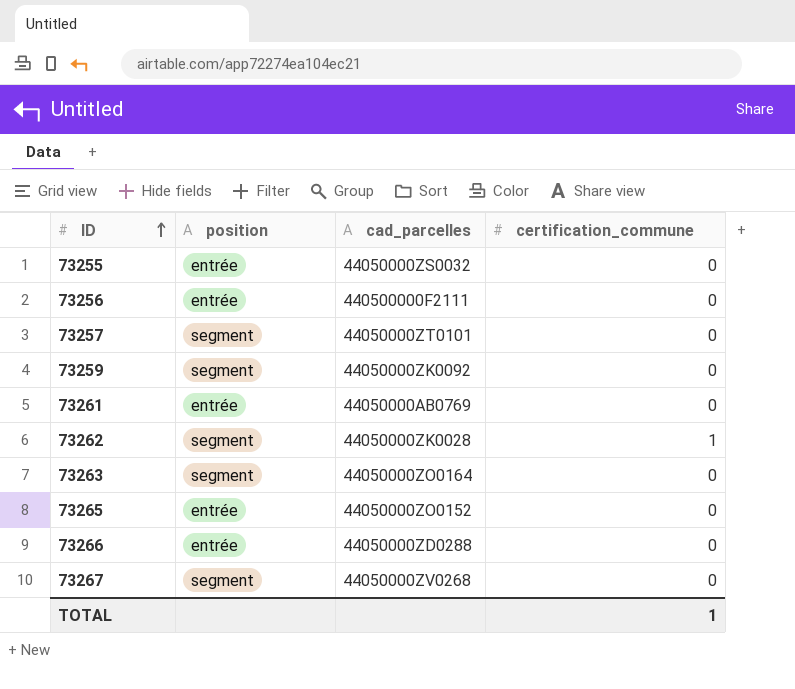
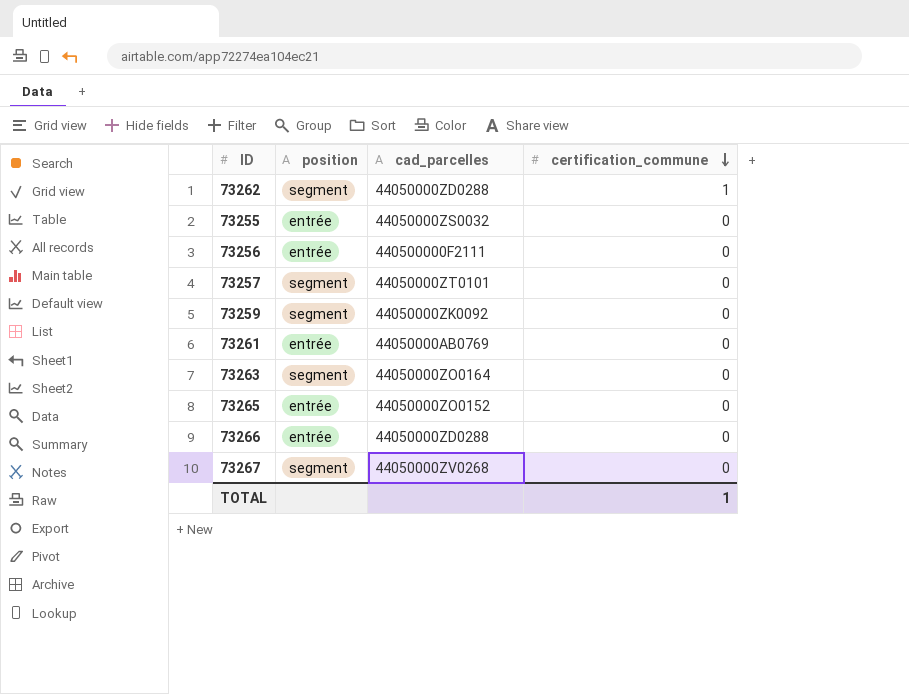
row order: ID ascending -> certification_commune descending
73262 | cad_parcelles: 44050000ZK0028 -> 44050000ZD0288

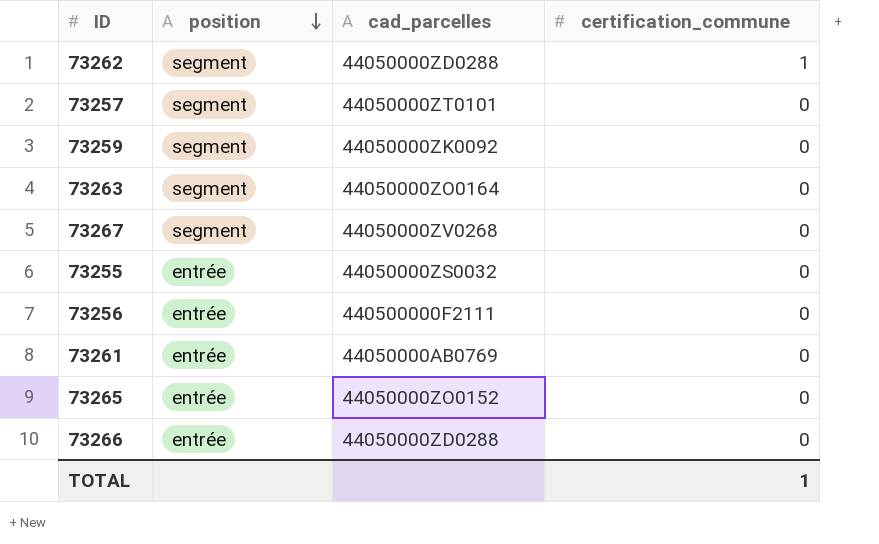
row order: certification_commune descending -> position descending

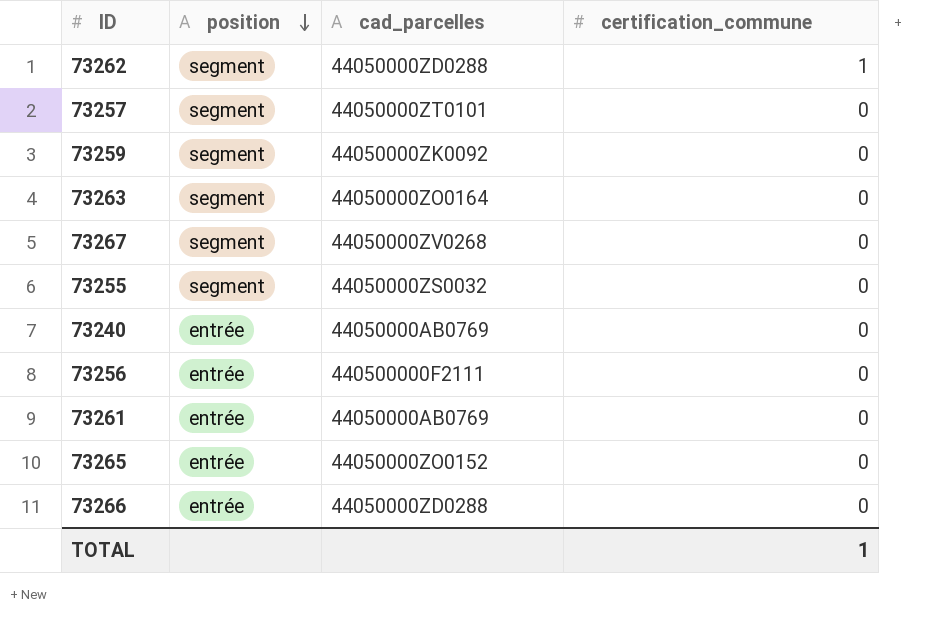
73255 | position: entrée -> segment
row 73240: none -> entrée | 44050000AB0769 | 0

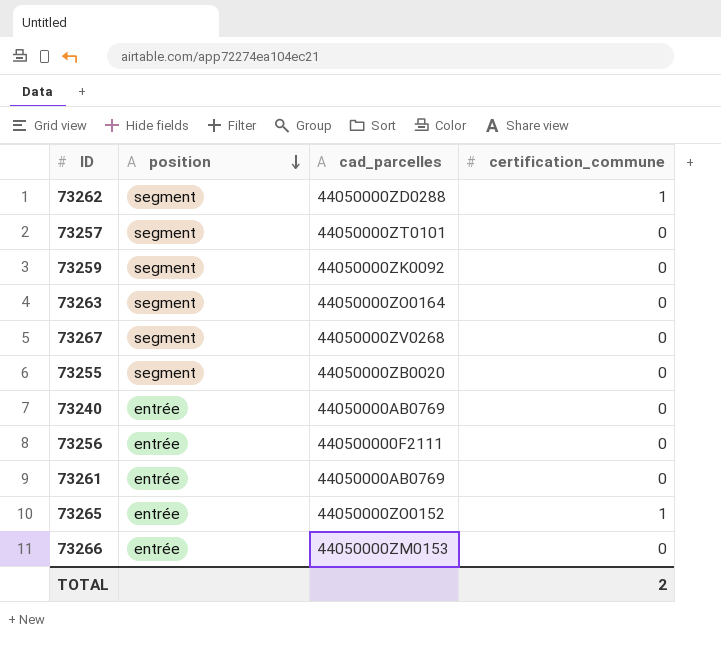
73255 | cad_parcelles: 44050000ZS0032 -> 44050000ZB0020
73265 | certification_commune: 0 -> 1
73266 | cad_parcelles: 44050000ZD0288 -> 44050000ZM0153
TOTAL | certification_commune: 1 -> 2

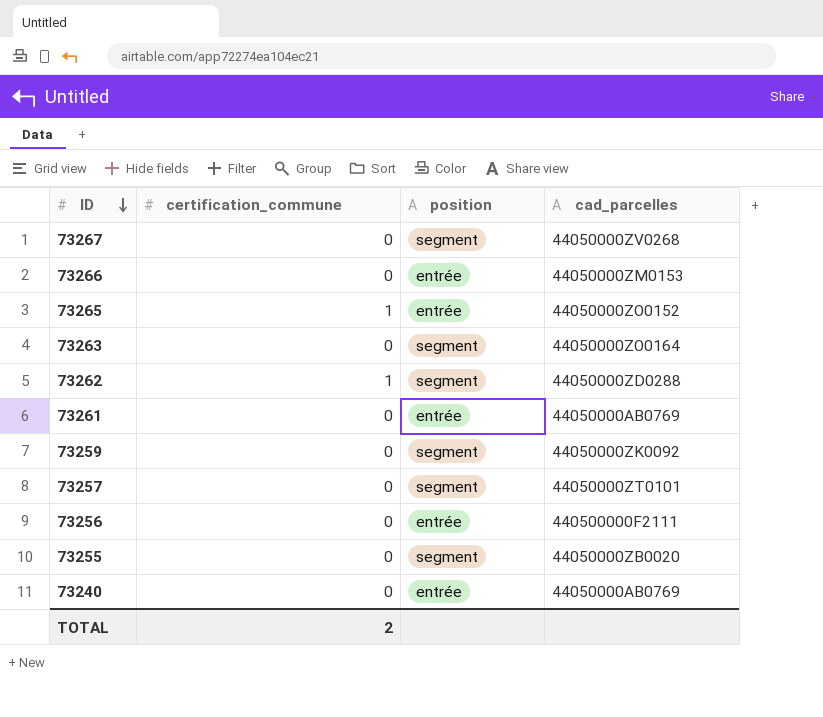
row order: position descending -> ID descending
column certification_commune | position: 4 -> 2

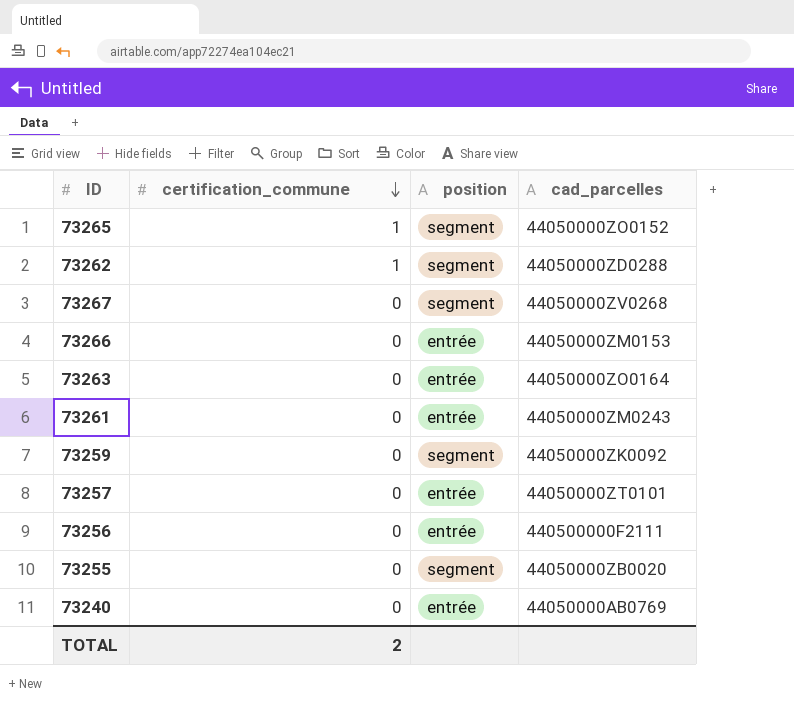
row order: ID descending -> certification_commune descending
73265 | position: entrée -> segment
73263 | position: segment -> entrée
73261 | cad_parcelles: 44050000AB0769 -> 44050000ZM0243
73257 | position: segment -> entrée

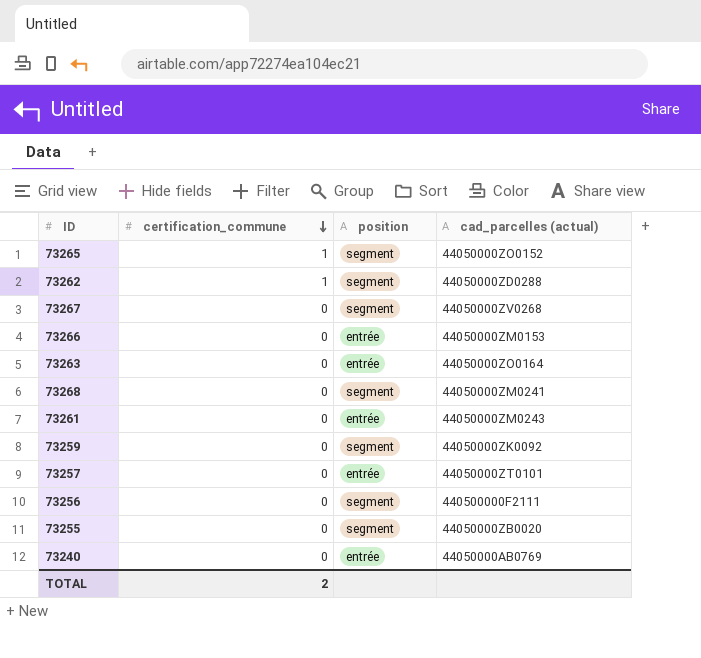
column name: cad_parcelles -> cad_parcelles (actual)
row 73268: none -> 0 | segment | 44050000ZM0241
73256 | position: entrée -> segment

